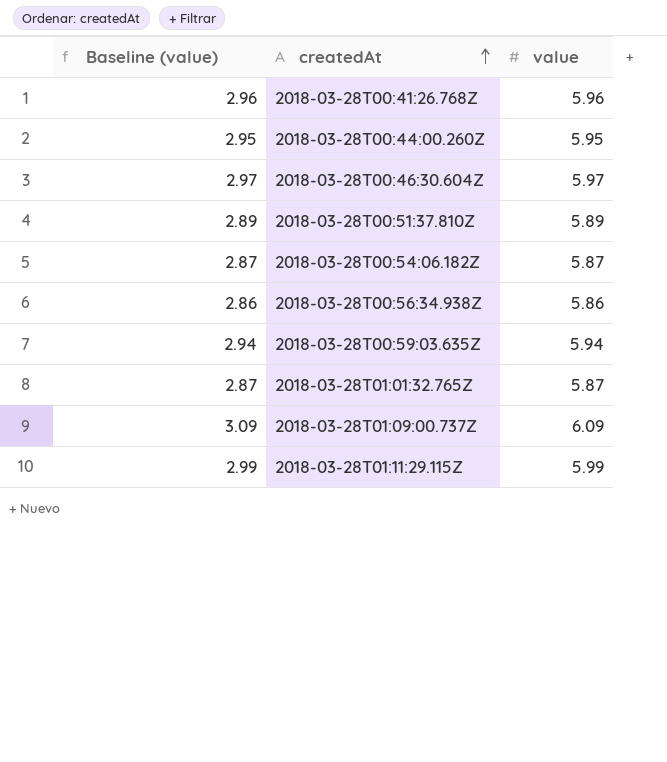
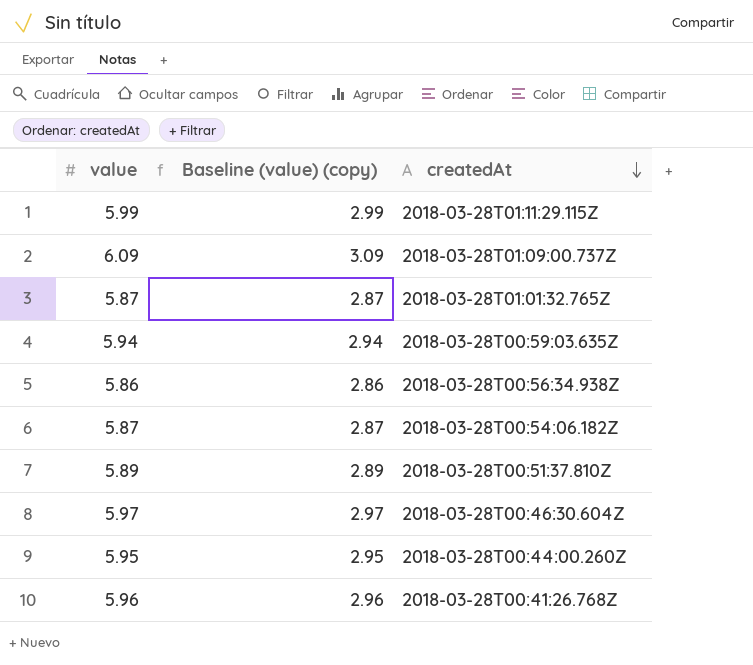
row order: createdAt ascending -> createdAt descending
column value | position: 3 -> 1
column name: Baseline (value) -> Baseline (value) (copy)

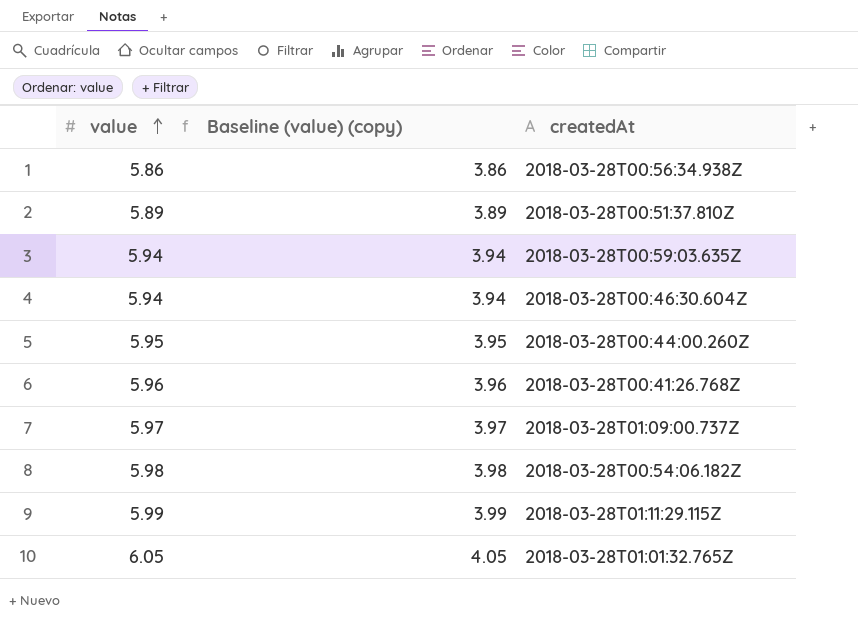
row order: createdAt descending -> value ascending
column Baseline (value) (copy) | formula: [value] - 3 -> [value] - 2
2018-03-28T00:46:30.604Z | value: 5.97 -> 5.94
2018-03-28T01:09:00.737Z | value: 6.09 -> 5.97
2018-03-28T00:54:06.182Z | value: 5.87 -> 5.98
2018-03-28T01:01:32.765Z | value: 5.87 -> 6.05

